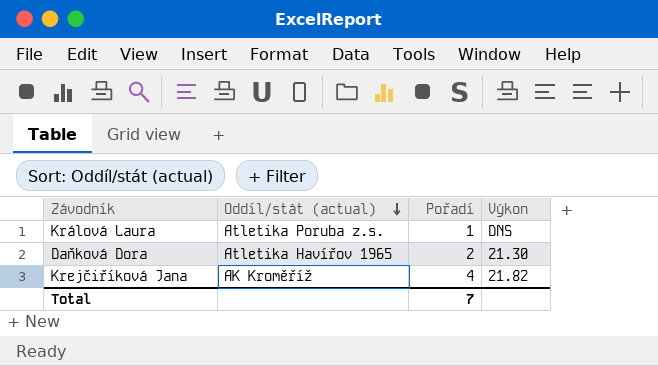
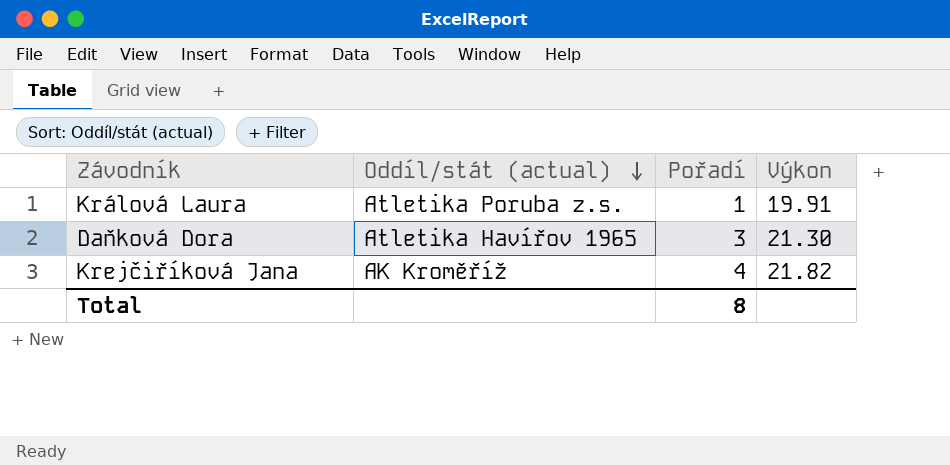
Králová Laura | Výkon: DNS -> 19.91
Daňková Dora | Pořadí: 2 -> 3
Total | Pořadí: 7 -> 8

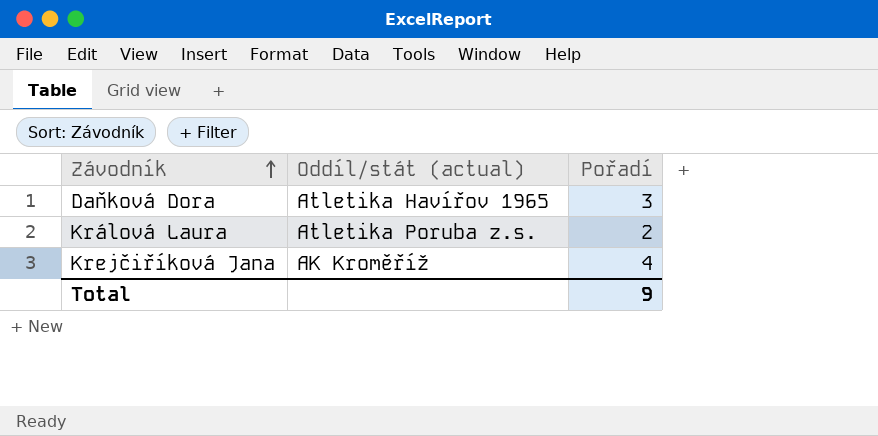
row order: Oddíl/stát (actual) descending -> Závodník ascending
column Výkon | position: 4 -> none
Králová Laura | Pořadí: 1 -> 2
Total | Pořadí: 8 -> 9

